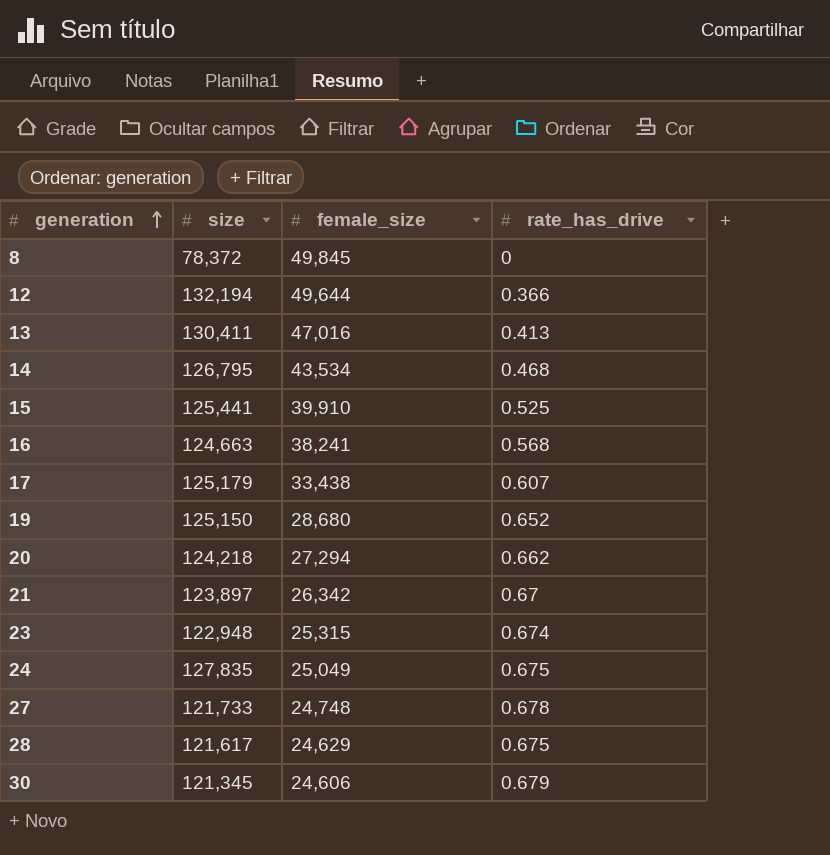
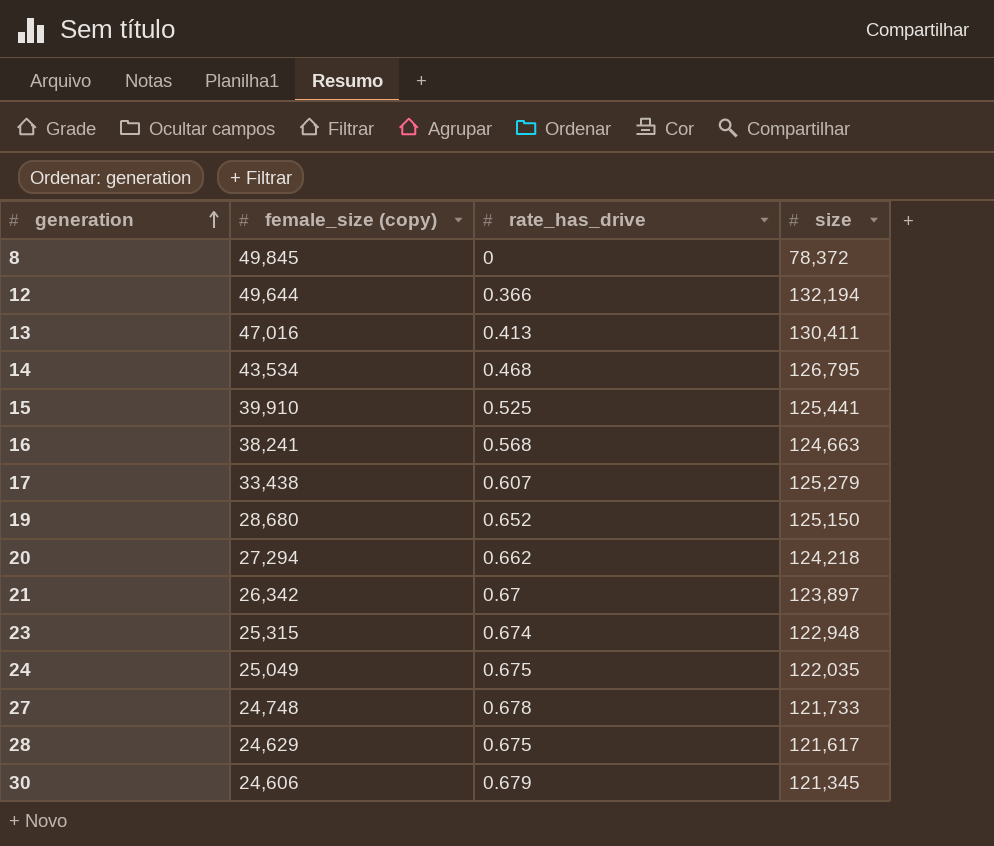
column name: female_size -> female_size (copy)
column size | position: 2 -> 4
17 | size: 125,179 -> 125,279
24 | size: 127,835 -> 122,035

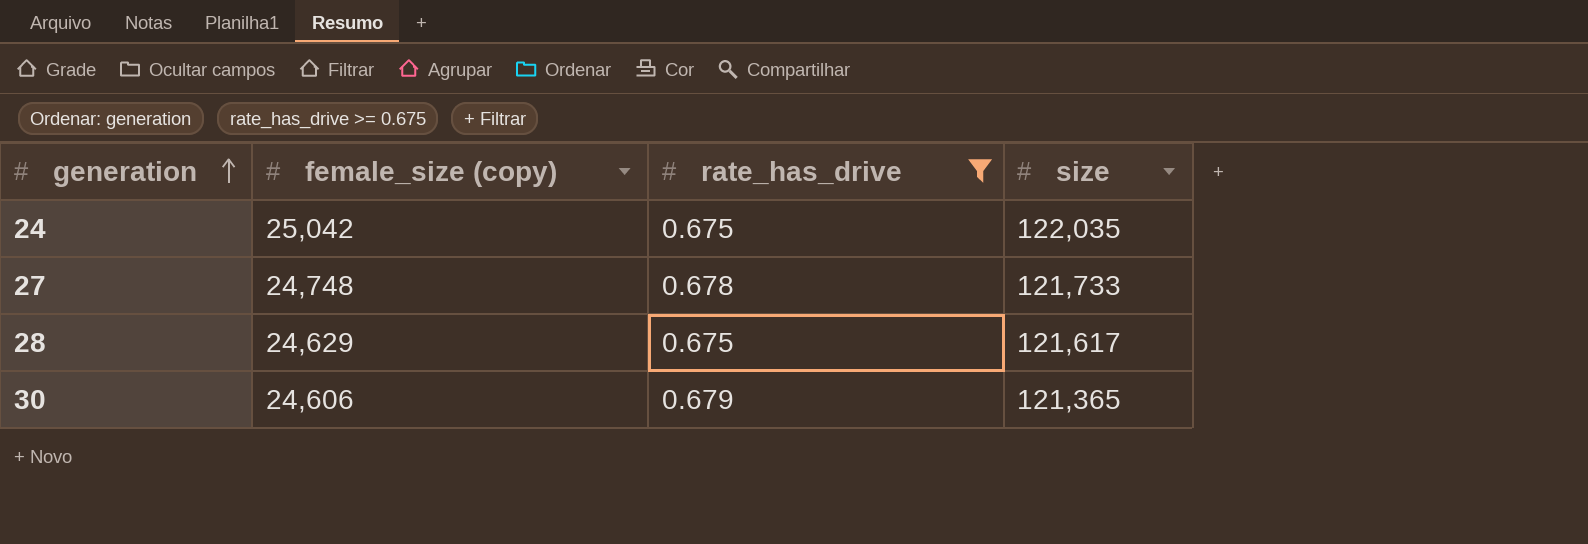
filter: none -> rate_has_drive >= 0.675
24 | female_size (copy): 25,049 -> 25,042
30 | size: 121,345 -> 121,365

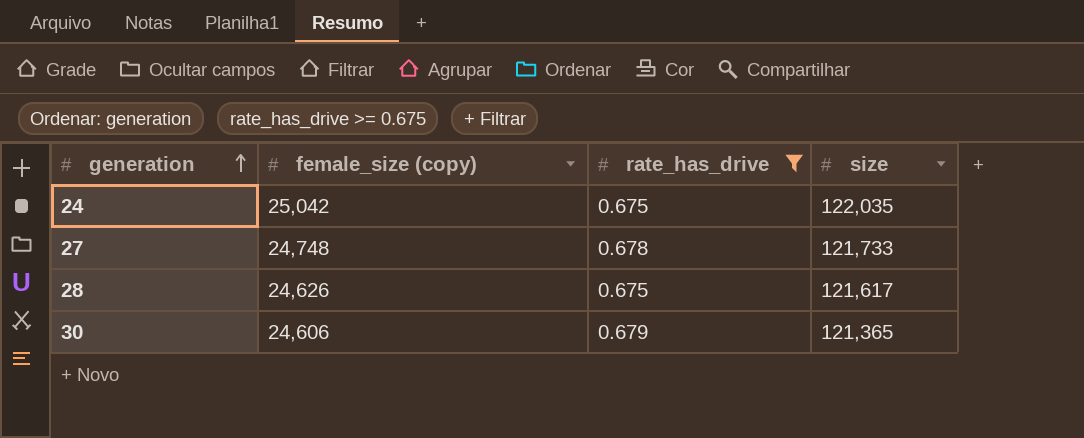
28 | female_size (copy): 24,629 -> 24,626

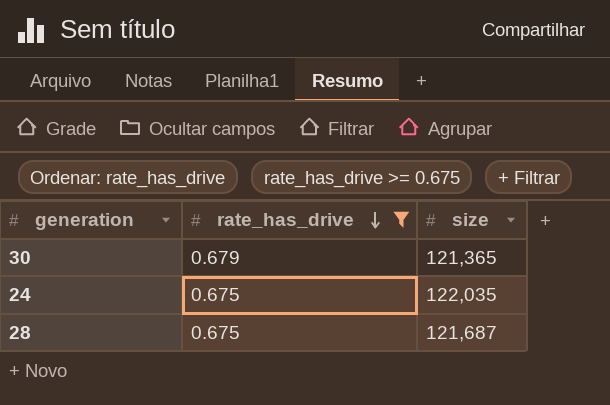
row order: generation ascending -> rate_has_drive descending
column female_size (copy) | position: 2 -> none
row 27: 24,748 | 0.678 | 121,733 -> none
28 | size: 121,617 -> 121,687

